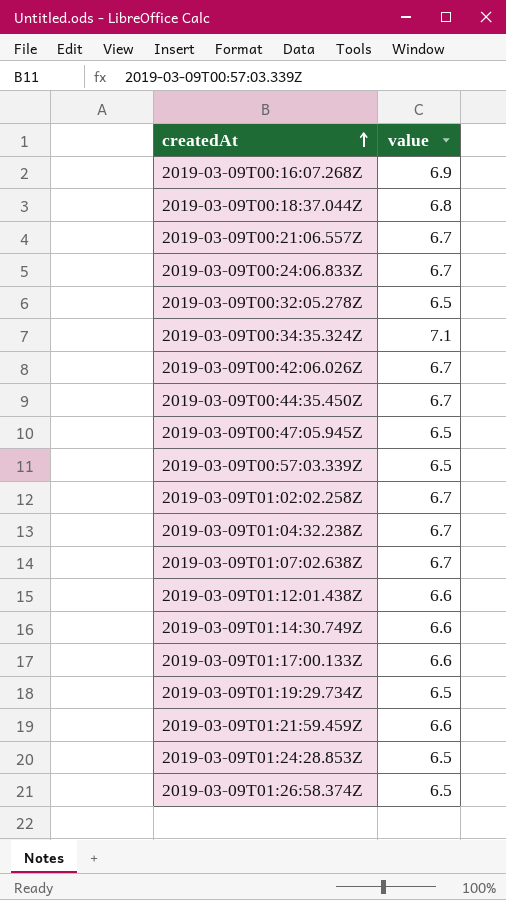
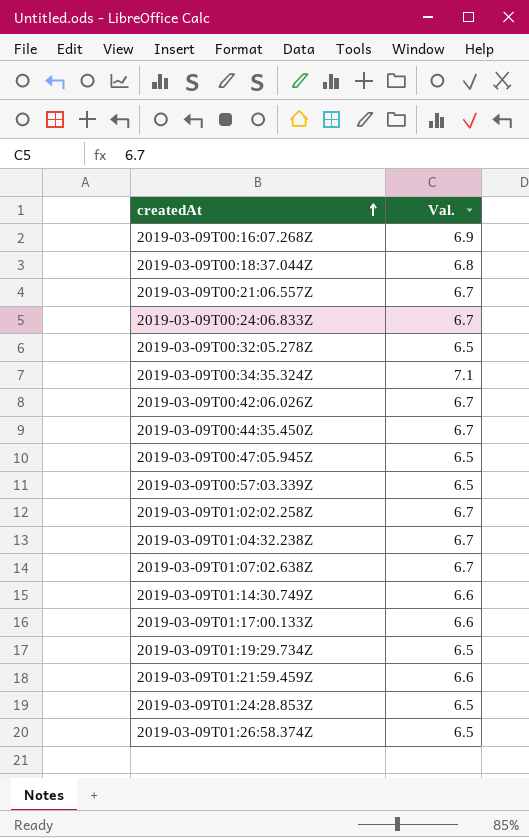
column name: value -> Val.
row 2019-03-09T01:12:01.438Z: 6.6 -> none

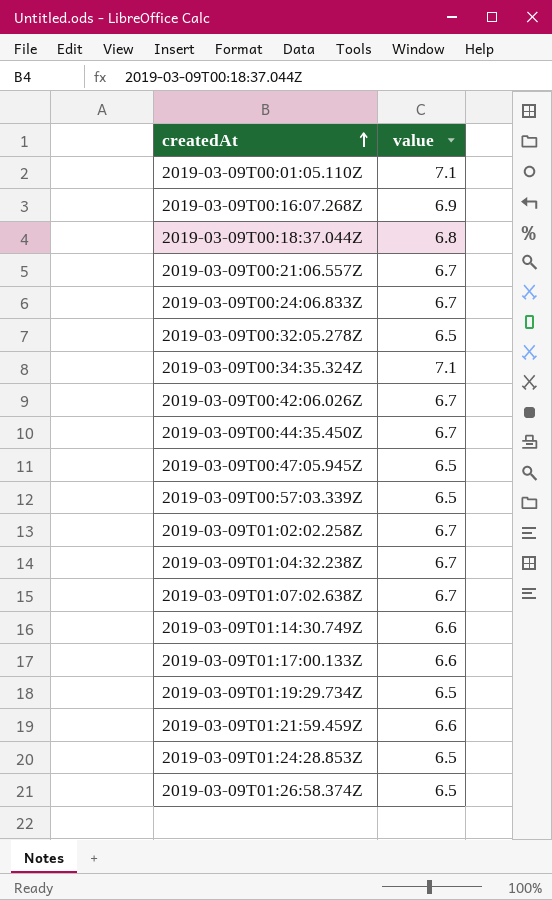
column name: Val. -> value
row 2019-03-09T00:01:05.110Z: none -> 7.1

